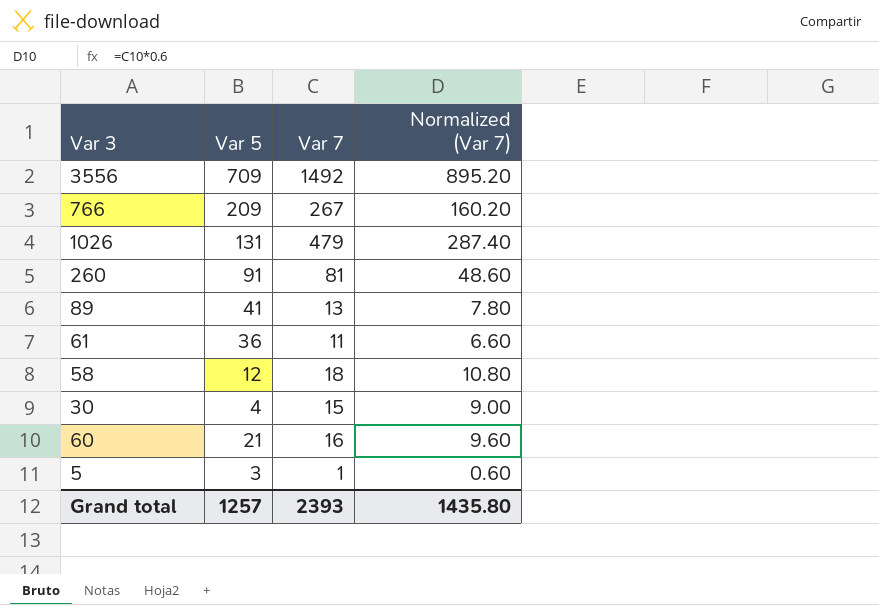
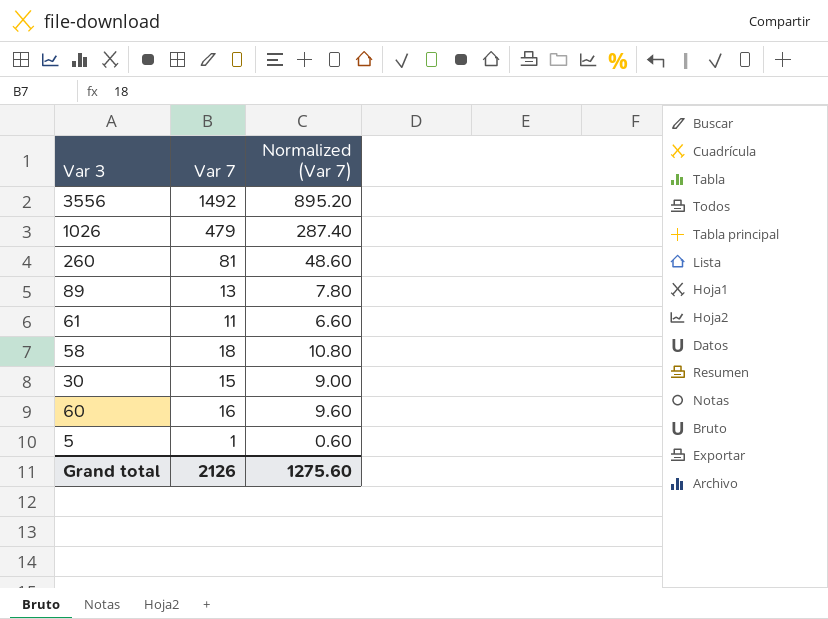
column Var 5 | position: 2 -> none
row 766: 209 | 267 | 160.20 -> none
Grand total | Var 7: 2393 -> 2126
Grand total | Normalized (Var 7): 1435.80 -> 1275.60

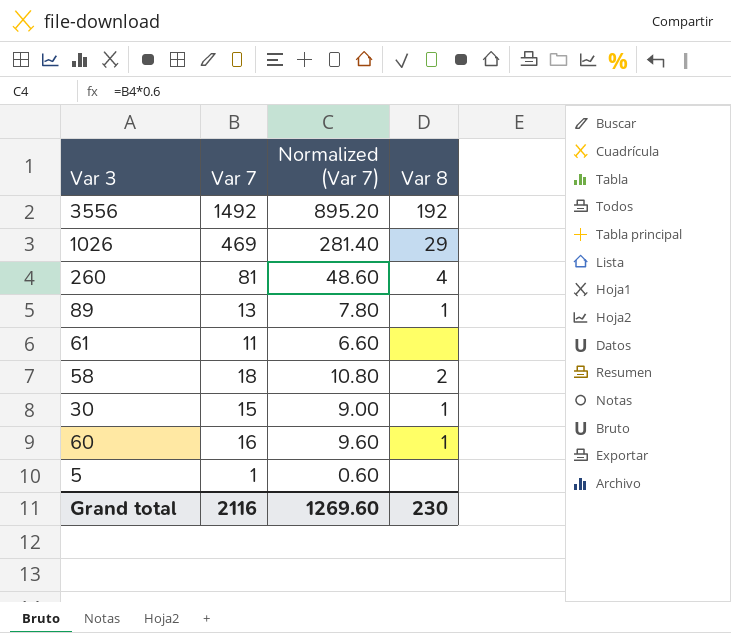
column Var 8 | position: none -> 4
1026 | Var 7: 479 -> 469
1026 | Normalized (Var 7): 287.40 -> 281.40
Grand total | Var 7: 2126 -> 2116
Grand total | Normalized (Var 7): 1275.60 -> 1269.60

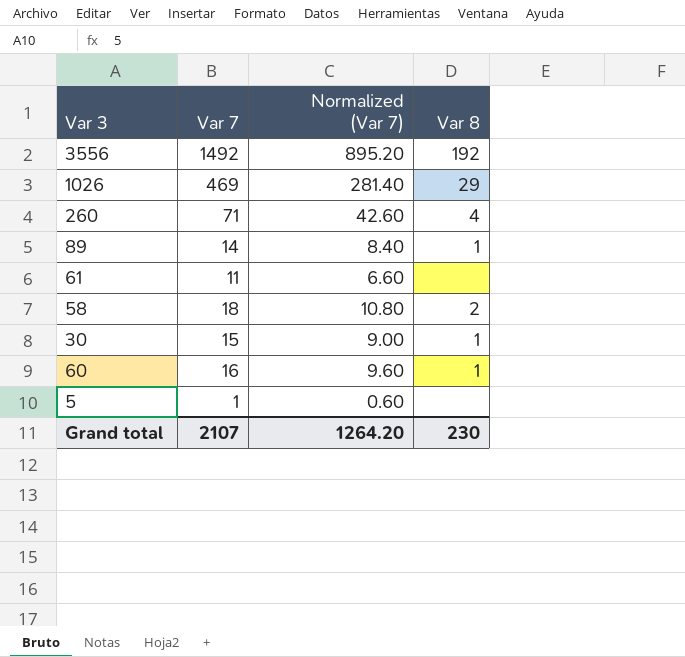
260 | Var 7: 81 -> 71
260 | Normalized (Var 7): 48.60 -> 42.60
89 | Var 7: 13 -> 14
89 | Normalized (Var 7): 7.80 -> 8.40
Grand total | Var 7: 2116 -> 2107
Grand total | Normalized (Var 7): 1269.60 -> 1264.20

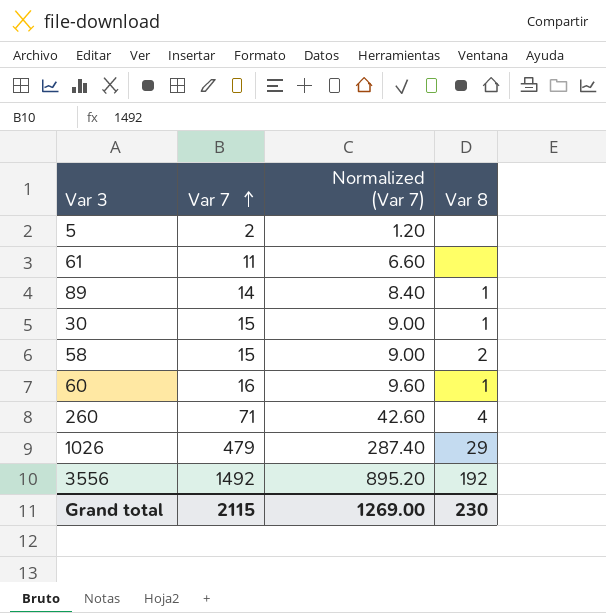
row order: none -> Var 7 ascending
5 | Var 7: 1 -> 2
5 | Normalized (Var 7): 0.60 -> 1.20
58 | Var 7: 18 -> 15
58 | Normalized (Var 7): 10.80 -> 9.00
1026 | Var 7: 469 -> 479
1026 | Normalized (Var 7): 281.40 -> 287.40
Grand total | Var 7: 2107 -> 2115
Grand total | Normalized (Var 7): 1264.20 -> 1269.00

